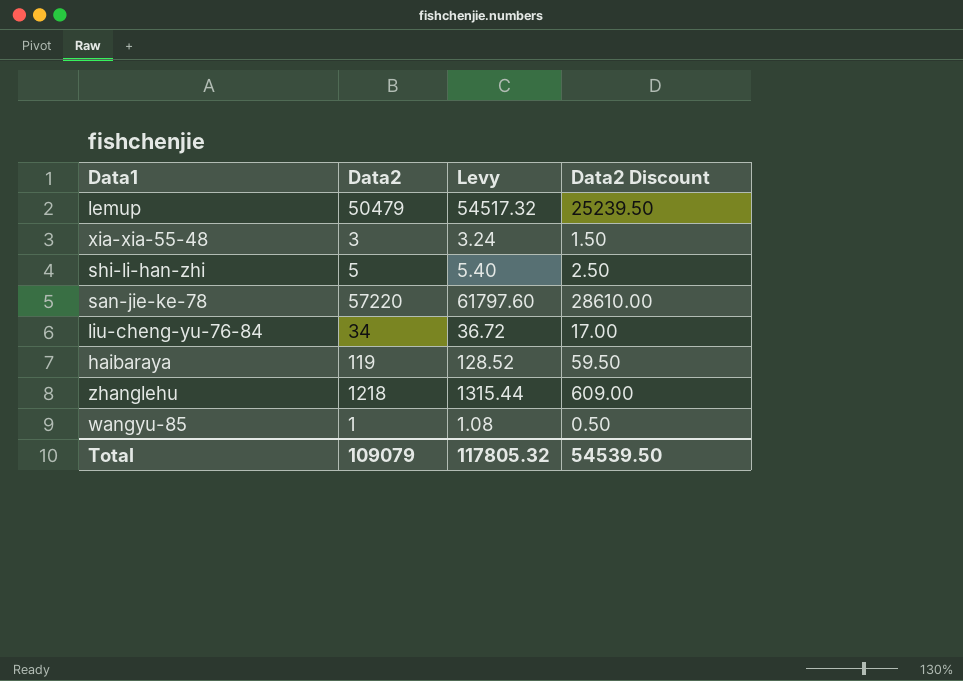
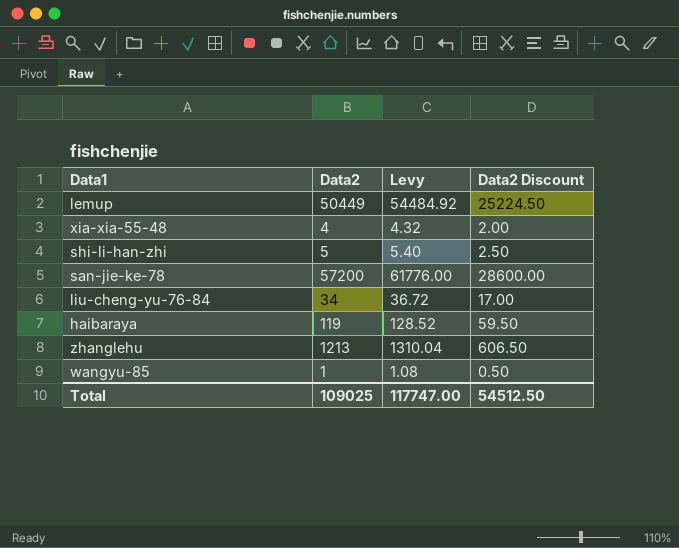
lemup | Data2: 50479 -> 50449
lemup | Levy: 54517.32 -> 54484.92
lemup | Data2 Discount: 25239.50 -> 25224.50
xia-xia-55-48 | Data2: 3 -> 4
xia-xia-55-48 | Levy: 3.24 -> 4.32
xia-xia-55-48 | Data2 Discount: 1.50 -> 2.00
san-jie-ke-78 | Data2: 57220 -> 57200
san-jie-ke-78 | Levy: 61797.60 -> 61776.00
san-jie-ke-78 | Data2 Discount: 28610.00 -> 28600.00
zhanglehu | Data2: 1218 -> 1213
zhanglehu | Levy: 1315.44 -> 1310.04
zhanglehu | Data2 Discount: 609.00 -> 606.50
Total | Data2: 109079 -> 109025
Total | Levy: 117805.32 -> 117747.00
Total | Data2 Discount: 54539.50 -> 54512.50

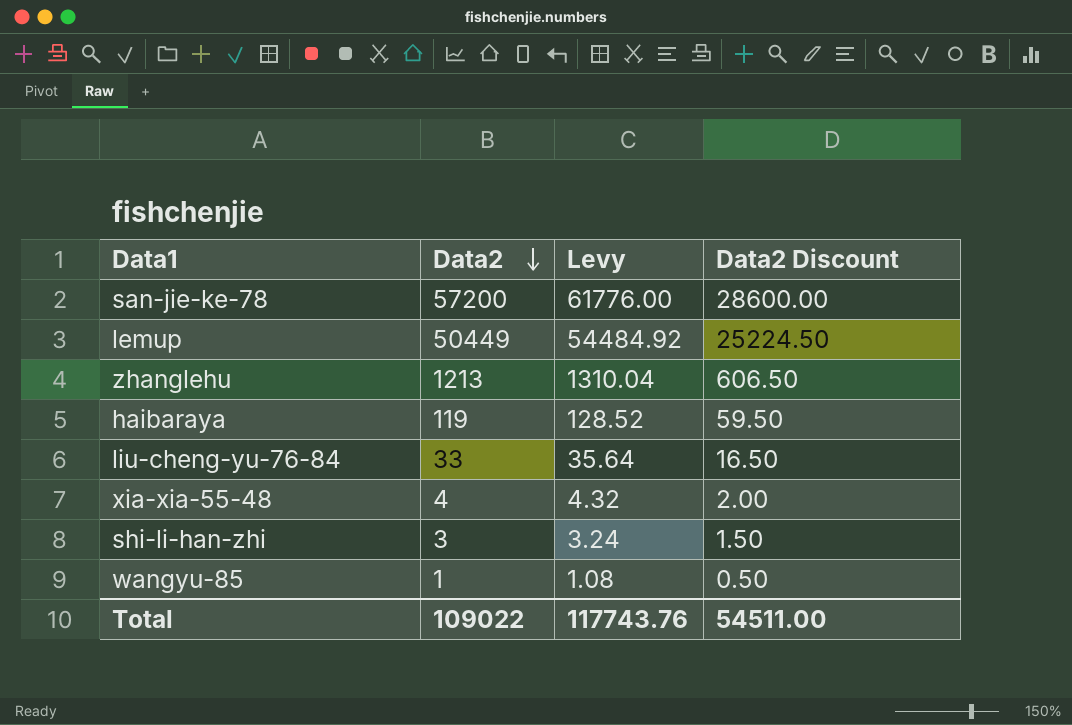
row order: none -> Data2 descending
liu-cheng-yu-76-84 | Data2: 34 -> 33
liu-cheng-yu-76-84 | Levy: 36.72 -> 35.64
liu-cheng-yu-76-84 | Data2 Discount: 17.00 -> 16.50
shi-li-han-zhi | Data2: 5 -> 3
shi-li-han-zhi | Levy: 5.40 -> 3.24
shi-li-han-zhi | Data2 Discount: 2.50 -> 1.50
Total | Data2: 109025 -> 109022
Total | Levy: 117747.00 -> 117743.76
Total | Data2 Discount: 54512.50 -> 54511.00

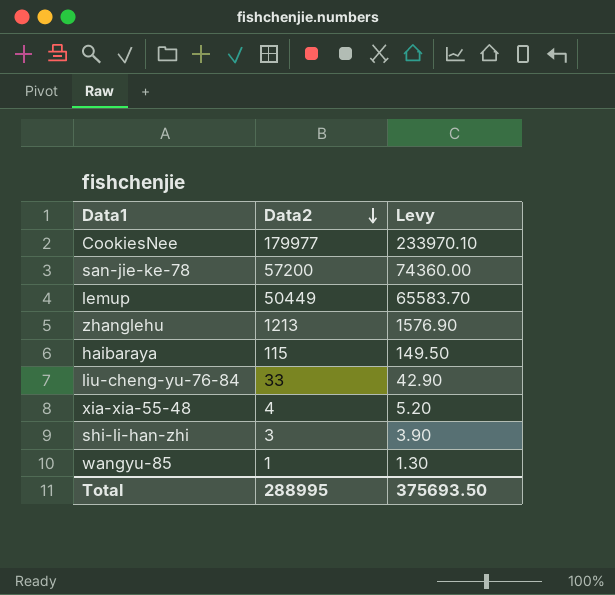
column Data2 Discount | formula: [Data2] * 0.5 -> none
column Levy | formula: [Data2] * 1.08 -> [Data2] * 1.3
row CookiesNee: none -> 179977 | 233970.10
haibaraya | Data2: 119 -> 115
Total | Data2: 109022 -> 288995
Total | Levy: 117743.76 -> 375693.50

